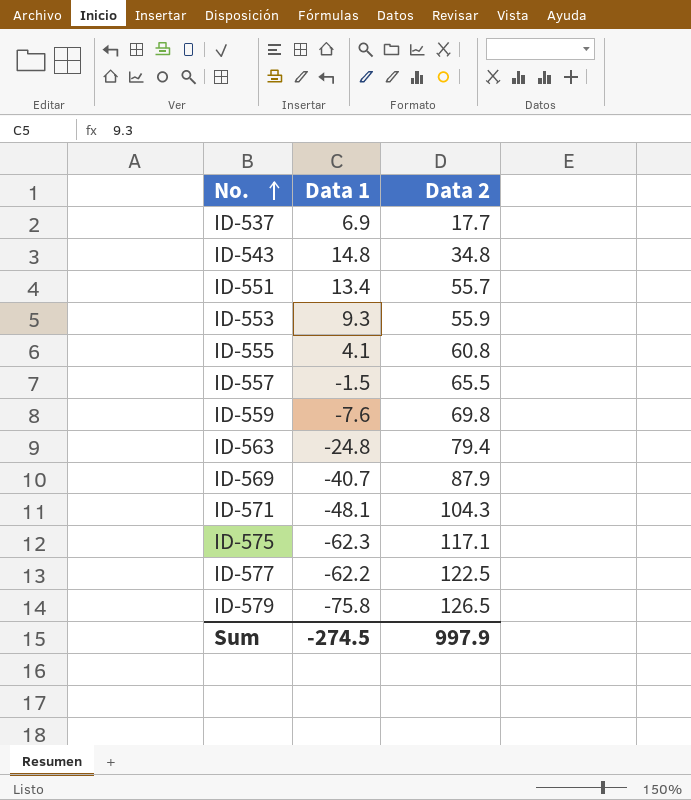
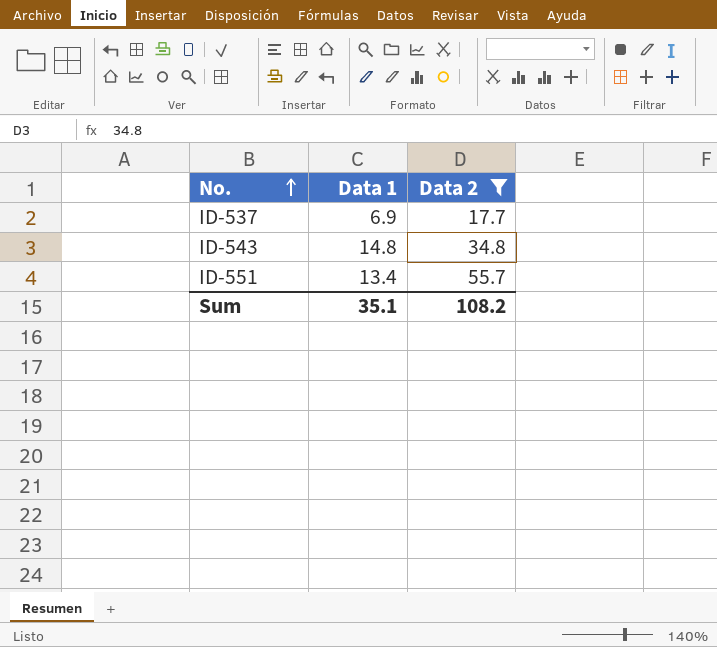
filter: none -> Data 2 <= 55.7
Sum | Data 1: -274.5 -> 35.1
Sum | Data 2: 997.9 -> 108.2

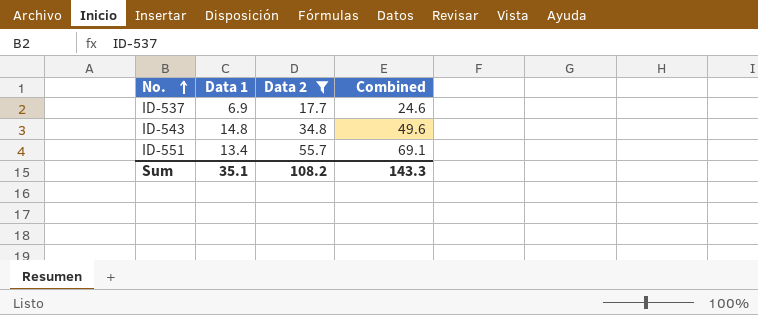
column Combined | formula: none -> [Data 1] + [Data 2]

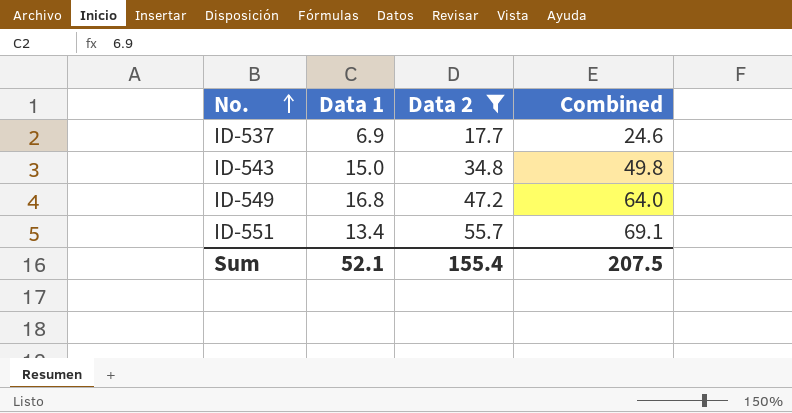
ID-543 | Data 1: 14.8 -> 15.0
ID-543 | Combined: 49.6 -> 49.8
row ID-549: none -> 16.8 | 47.2 | 64.0
Sum | Data 1: 35.1 -> 52.1
Sum | Data 2: 108.2 -> 155.4
Sum | Combined: 143.3 -> 207.5

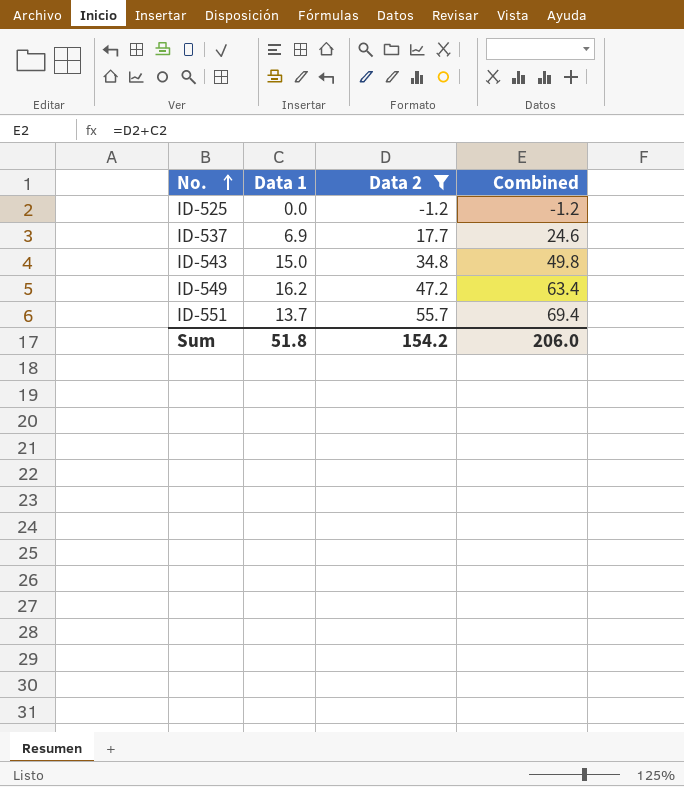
row ID-525: none -> 0.0 | -1.2 | -1.2
ID-549 | Data 1: 16.8 -> 16.2
ID-549 | Combined: 64.0 -> 63.4
ID-551 | Data 1: 13.4 -> 13.7
ID-551 | Combined: 69.1 -> 69.4
Sum | Data 1: 52.1 -> 51.8
Sum | Data 2: 155.4 -> 154.2
Sum | Combined: 207.5 -> 206.0

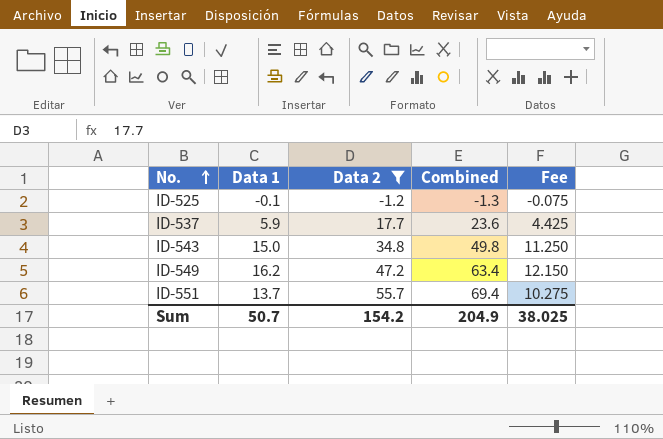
column Fee | formula: none -> [Data 1] * 0.75
ID-525 | Data 1: 0.0 -> -0.1
ID-525 | Combined: -1.2 -> -1.3
ID-537 | Data 1: 6.9 -> 5.9
ID-537 | Combined: 24.6 -> 23.6
Sum | Data 1: 51.8 -> 50.7
Sum | Combined: 206.0 -> 204.9

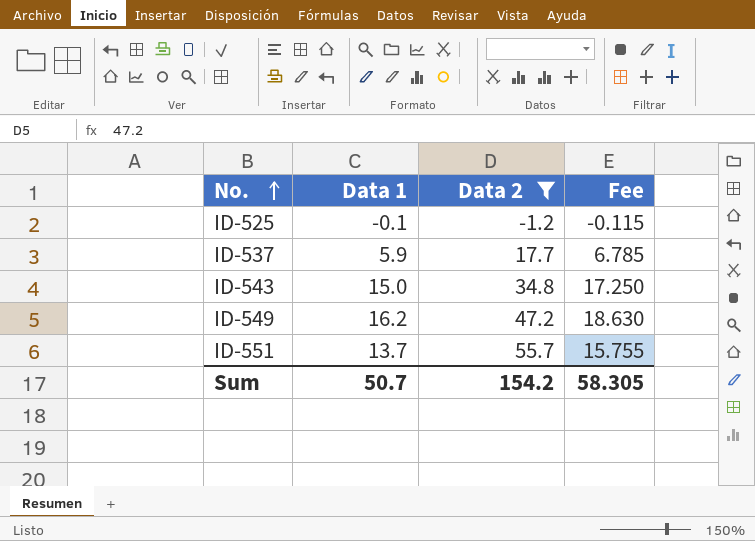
column Combined | formula: [Data 1] + [Data 2] -> none
column Fee | formula: [Data 1] * 0.75 -> [Data 1] * 1.15
Sum | Fee: 38.025 -> 58.305

